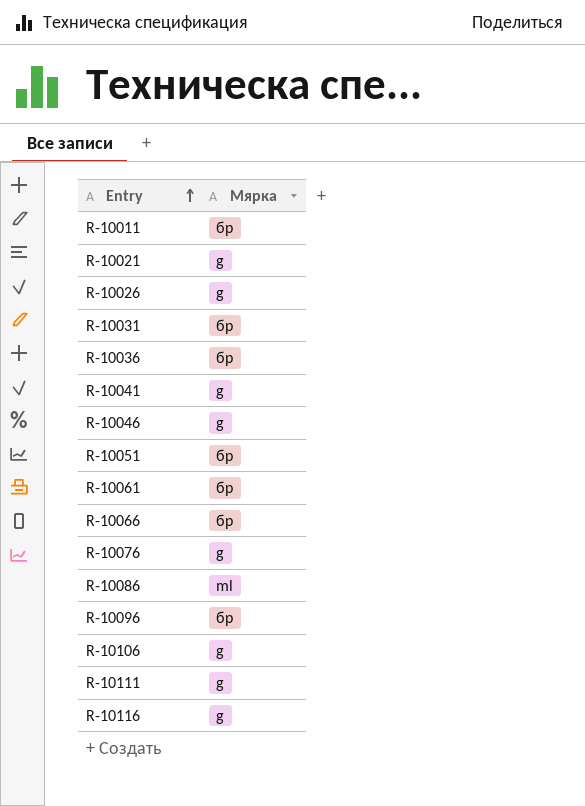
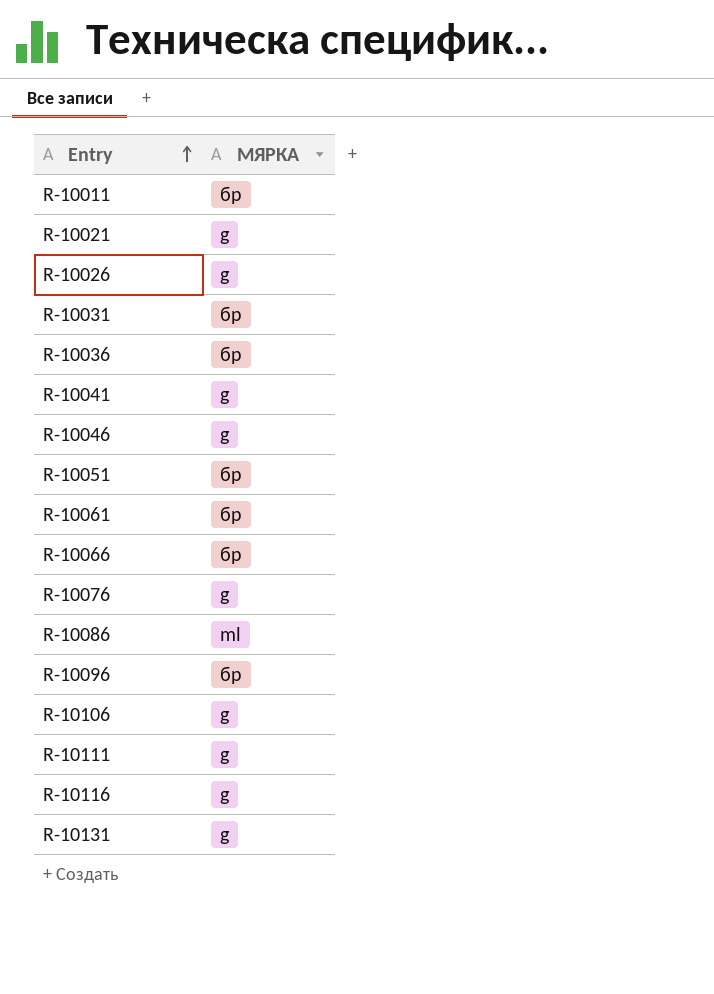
column name: Мярка -> МЯРКА
row R-10131: none -> g

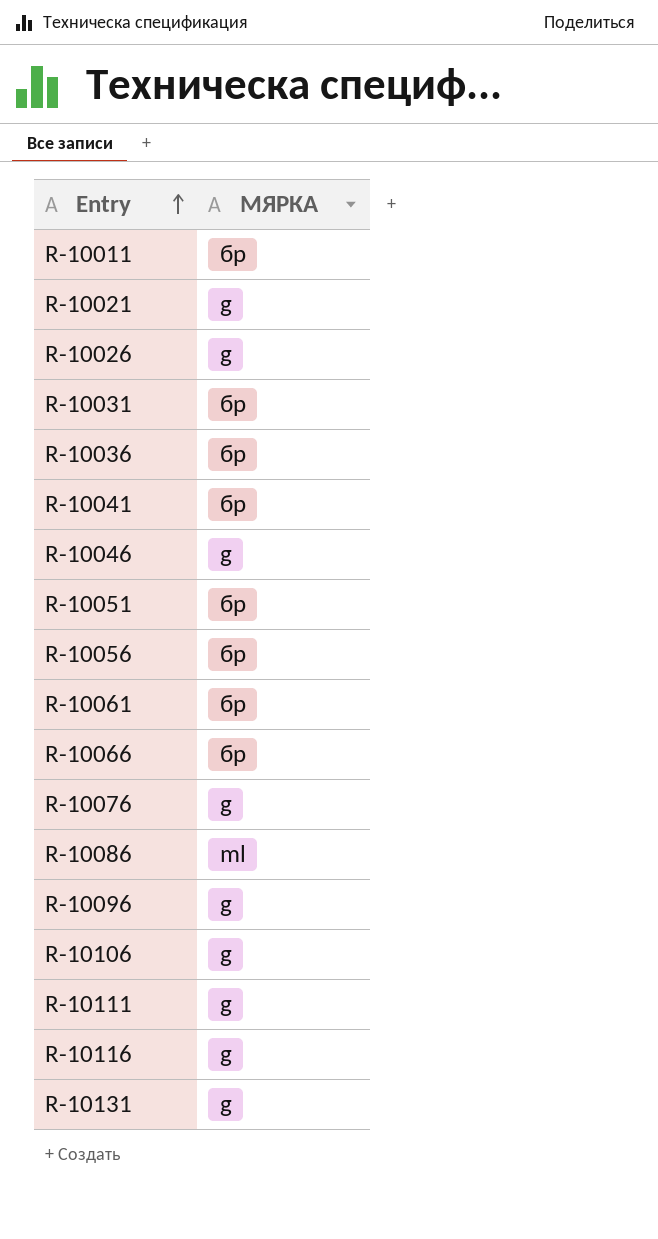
R-10041 | МЯРКА: g -> бр
row R-10056: none -> бр
R-10096 | МЯРКА: бр -> g

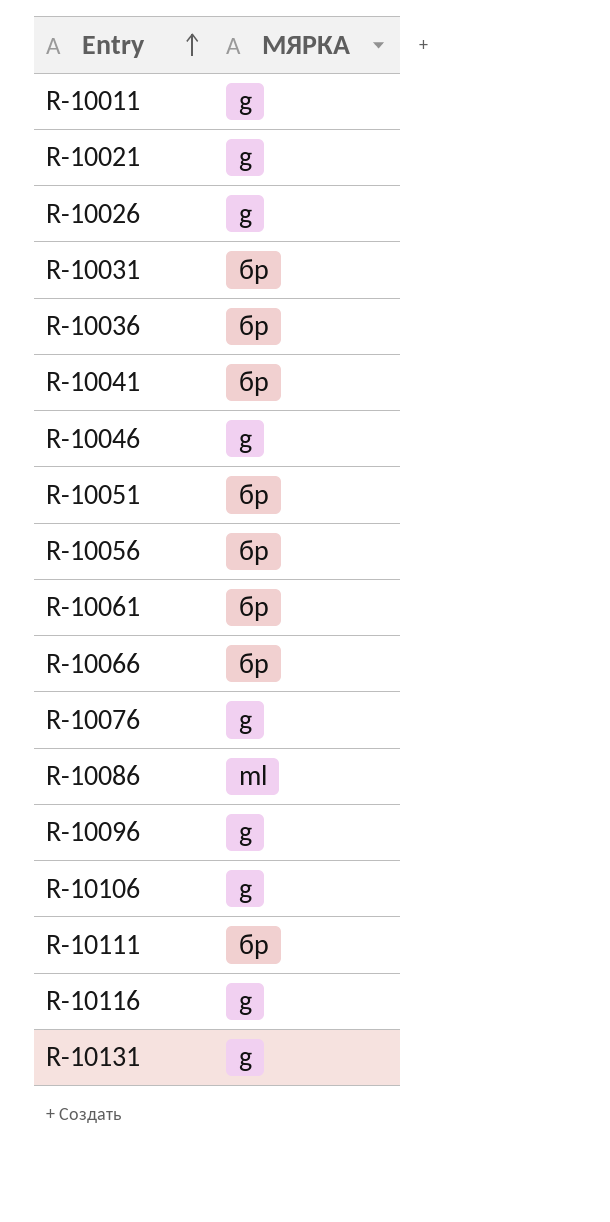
R-10011 | МЯРКА: бр -> g
R-10111 | МЯРКА: g -> бр

